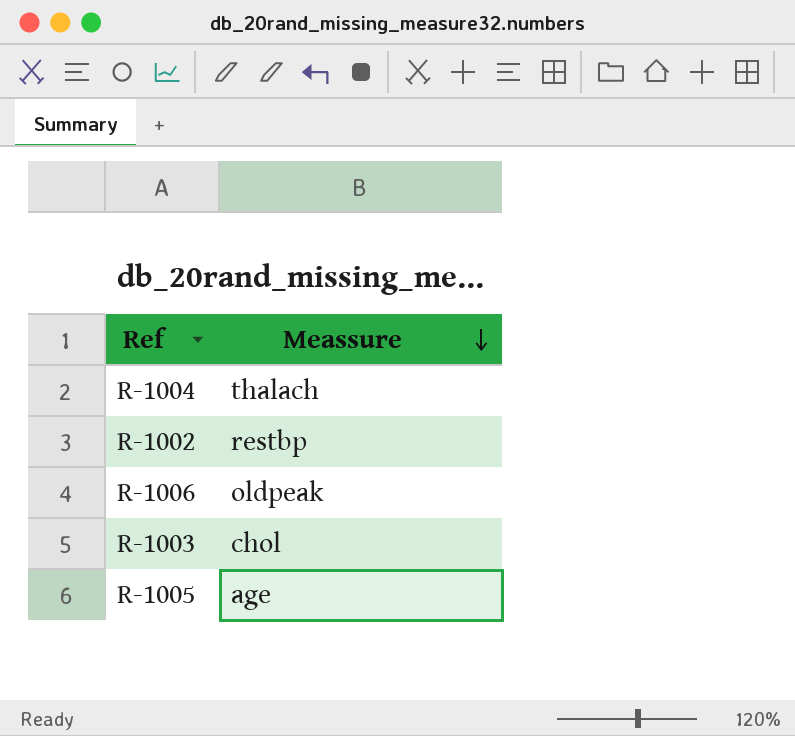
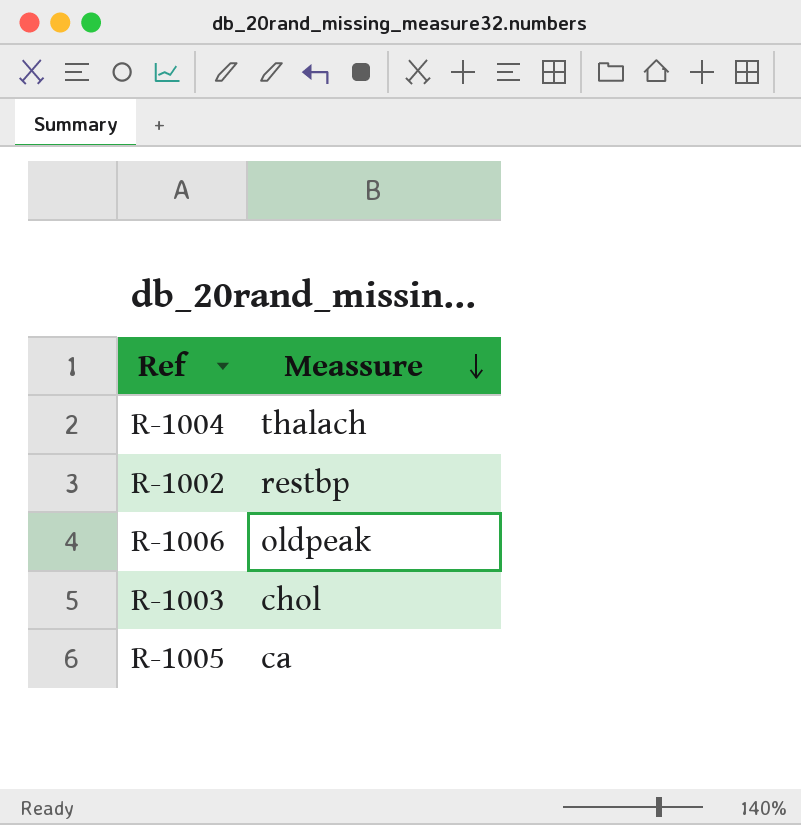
R-1005 | Meassure: age -> ca

